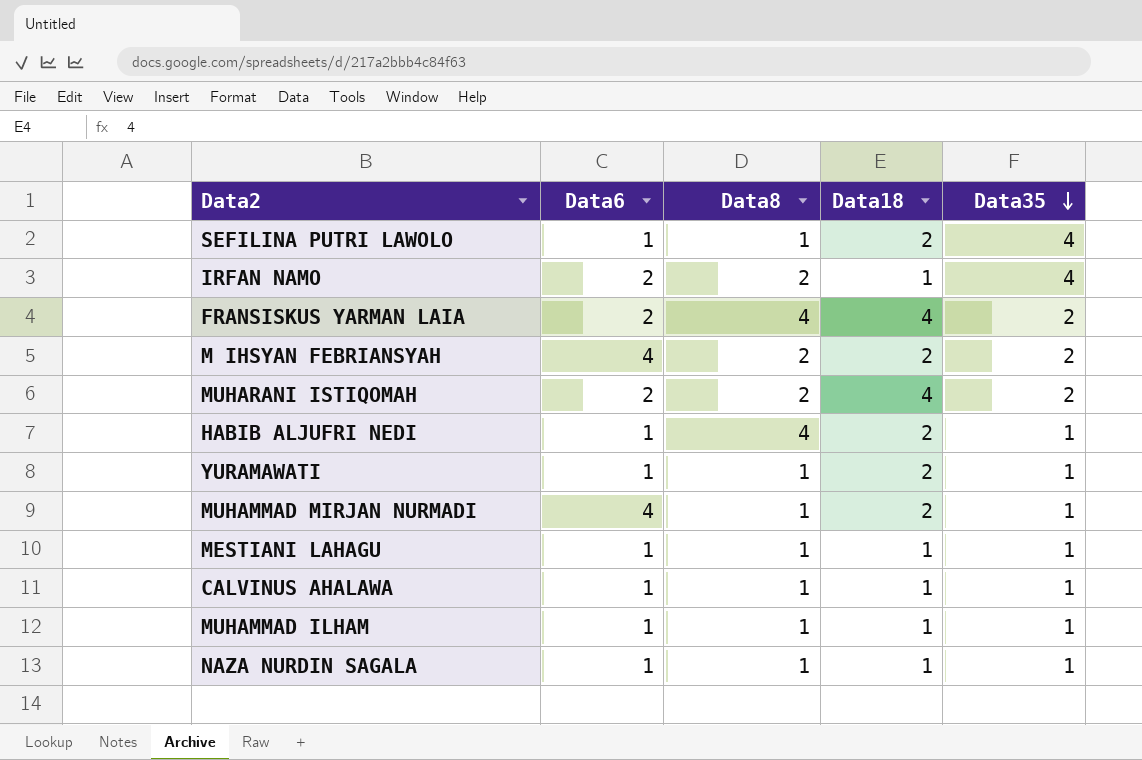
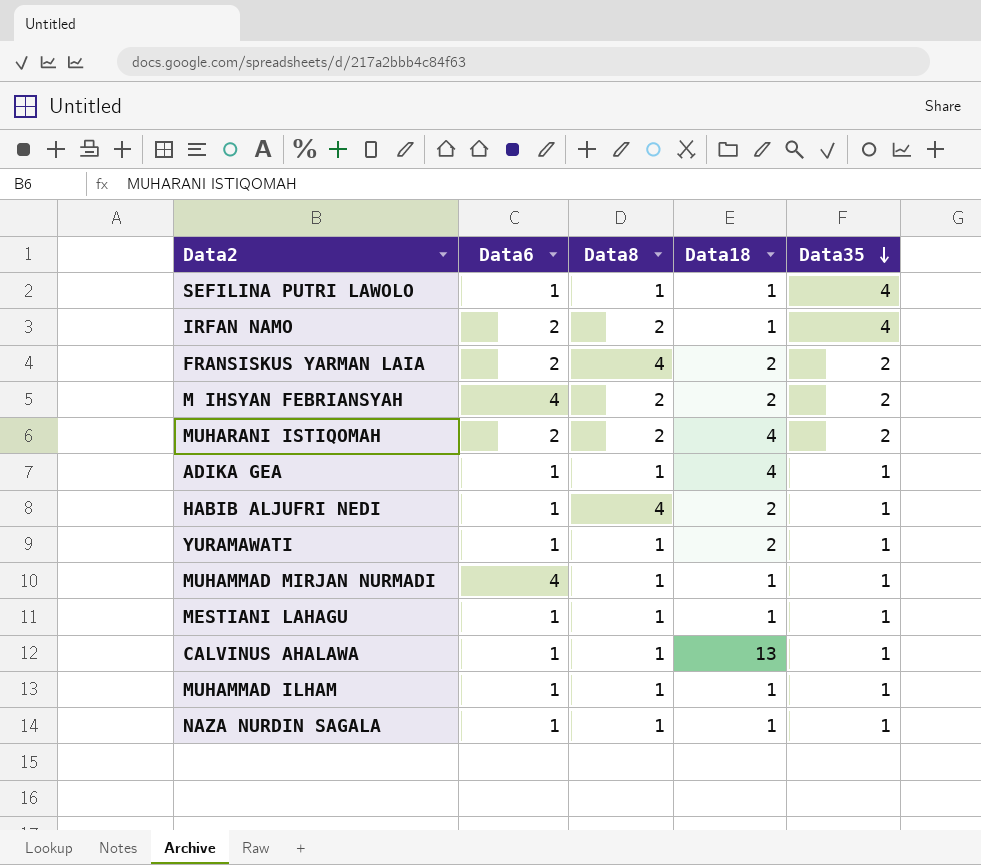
SEFILINA PUTRI LAWOLO | Data18: 2 -> 1
FRANSISKUS YARMAN LAIA | Data18: 4 -> 2
row ADIKA GEA: none -> 1 | 1 | 4 | 1
MUHAMMAD MIRJAN NURMADI | Data18: 2 -> 1
CALVINUS AHALAWA | Data18: 1 -> 13

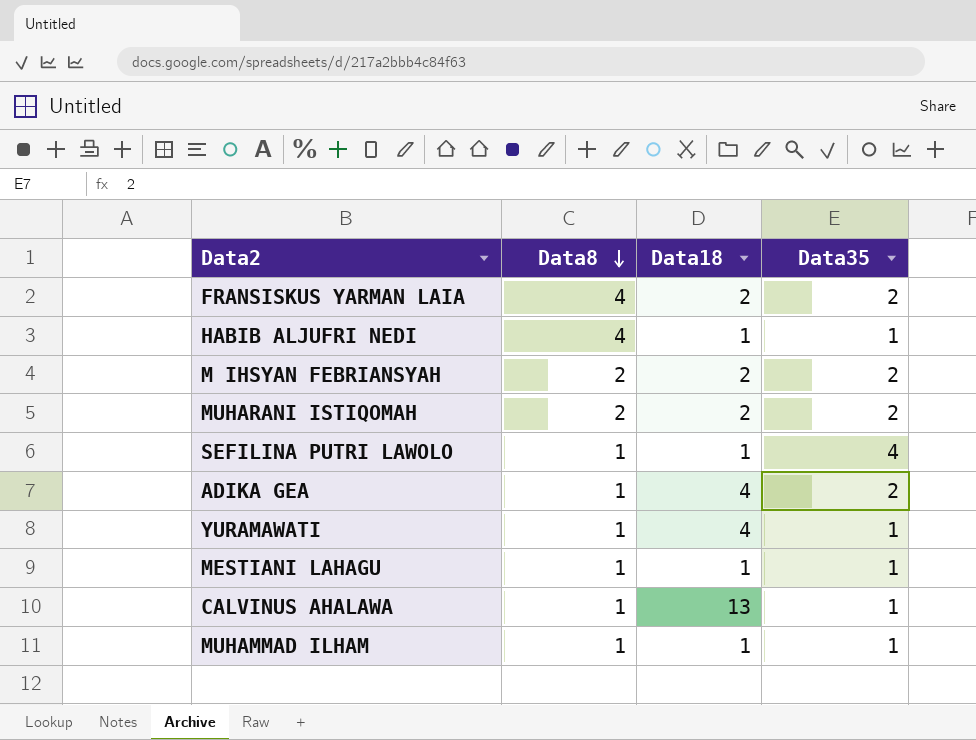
row order: Data35 descending -> Data8 descending
column Data6 | position: 2 -> none
row IRFAN NAMO: 2 | 2 | 1 | 4 -> none
row MUHAMMAD MIRJAN NURMADI: 4 | 1 | 1 | 1 -> none
row NAZA NURDIN SAGALA: 1 | 1 | 1 | 1 -> none
HABIB ALJUFRI NEDI | Data18: 2 -> 1
MUHARANI ISTIQOMAH | Data18: 4 -> 2
ADIKA GEA | Data35: 1 -> 2
YURAMAWATI | Data18: 2 -> 4

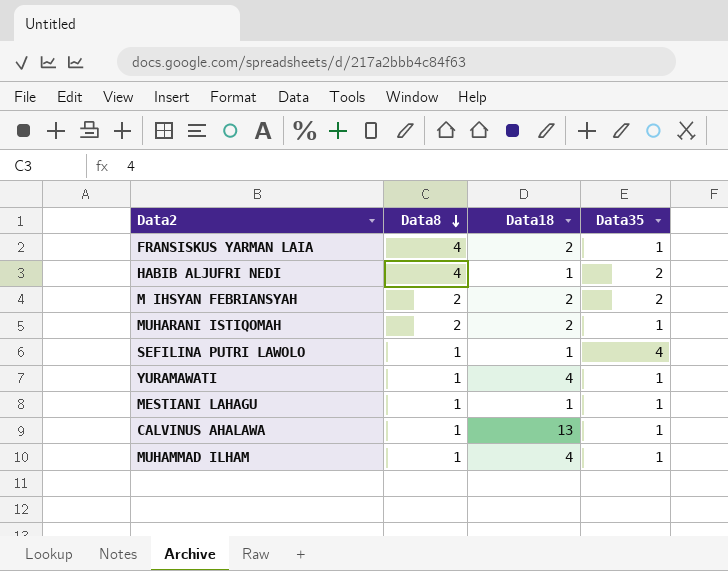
row ADIKA GEA: 1 | 4 | 2 -> none
FRANSISKUS YARMAN LAIA | Data35: 2 -> 1
HABIB ALJUFRI NEDI | Data35: 1 -> 2
MUHARANI ISTIQOMAH | Data35: 2 -> 1
MUHAMMAD ILHAM | Data18: 1 -> 4

